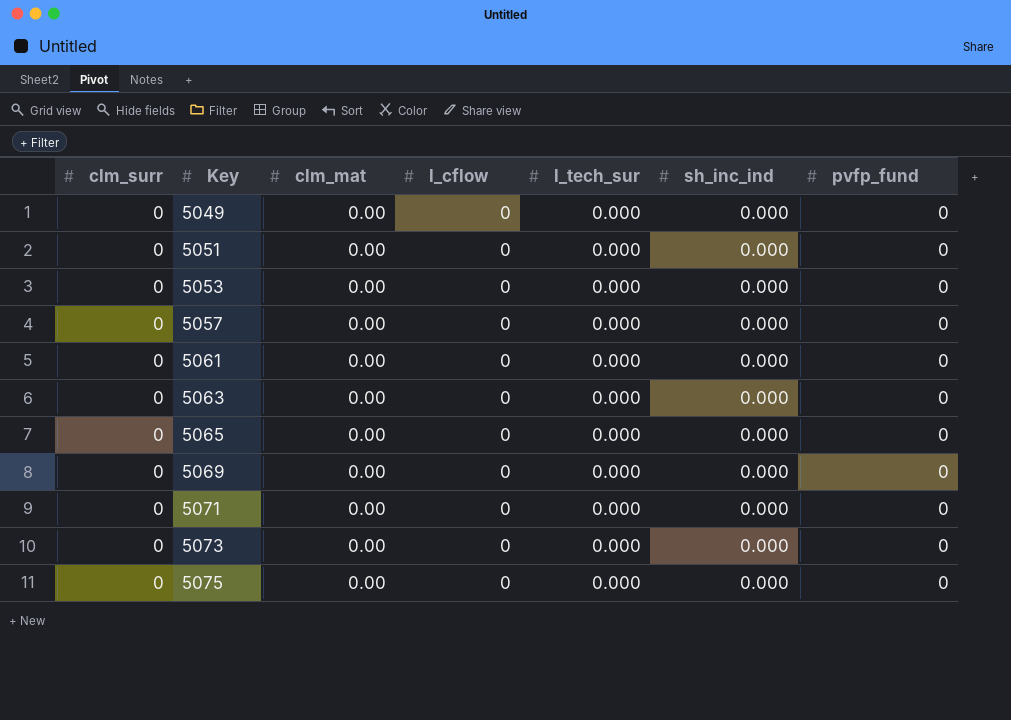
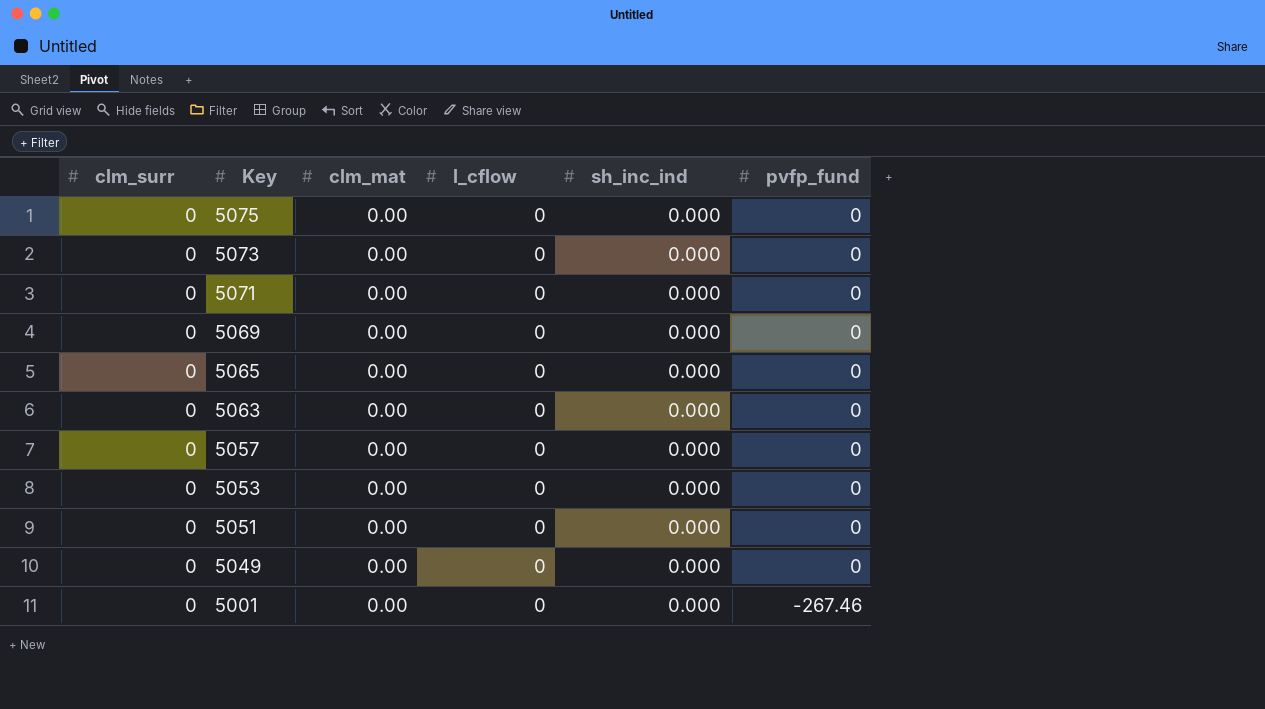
row order: Key ascending -> Key descending
column l_tech_sur | position: 5 -> none
row 5061: 0 | 0.00 | 0 | 0.000 | 0.000 | 0 -> none
row 5001: none -> 0 | 0.00 | 0 | 0.000 | -267.46

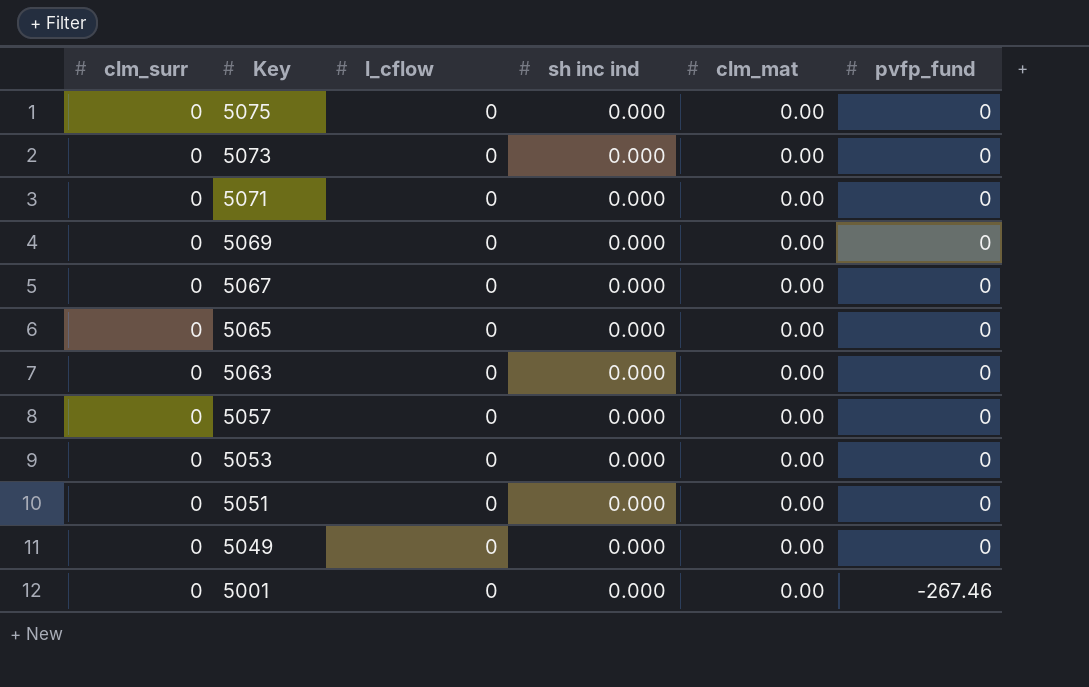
column name: sh_inc_ind -> sh inc ind
column clm_mat | position: 3 -> 5
row 5067: none -> 0 | 0 | 0.000 | 0.00 | 0

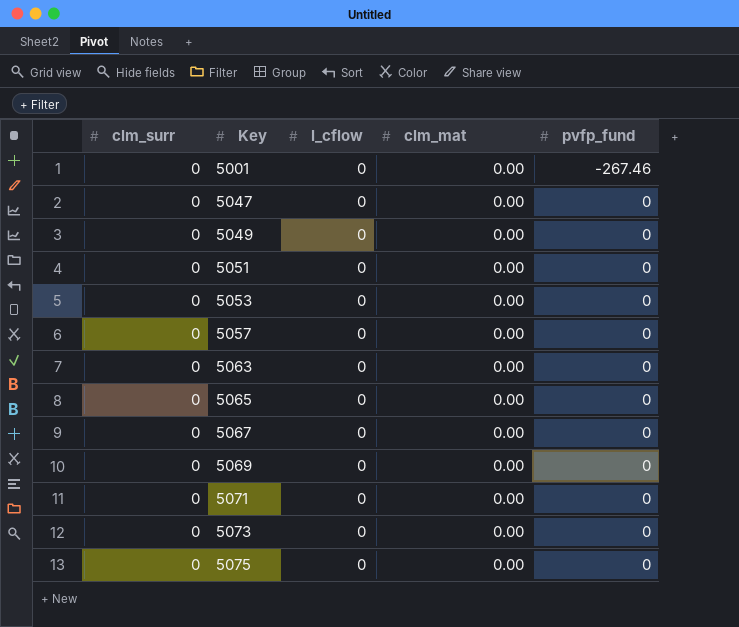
row order: Key descending -> Key ascending
column sh inc ind | position: 4 -> none
row 5047: none -> 0 | 0 | 0.00 | 0

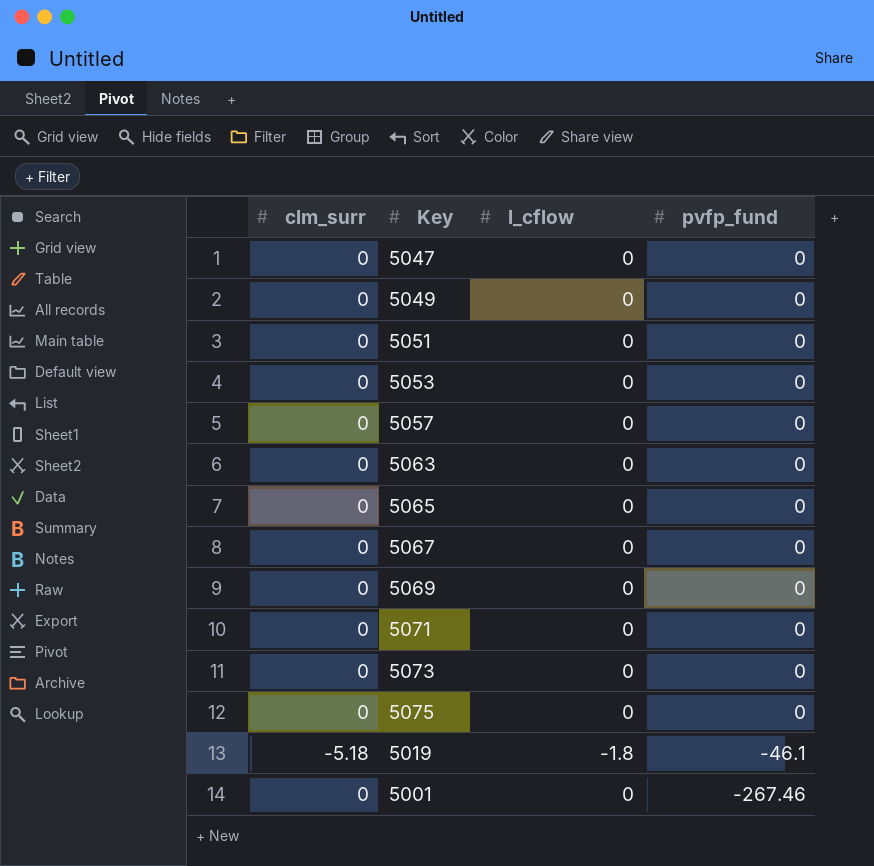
row order: Key ascending -> pvfp_fund descending
column clm_mat | position: 4 -> none
row 5019: none -> -5.18 | -1.8 | -46.1

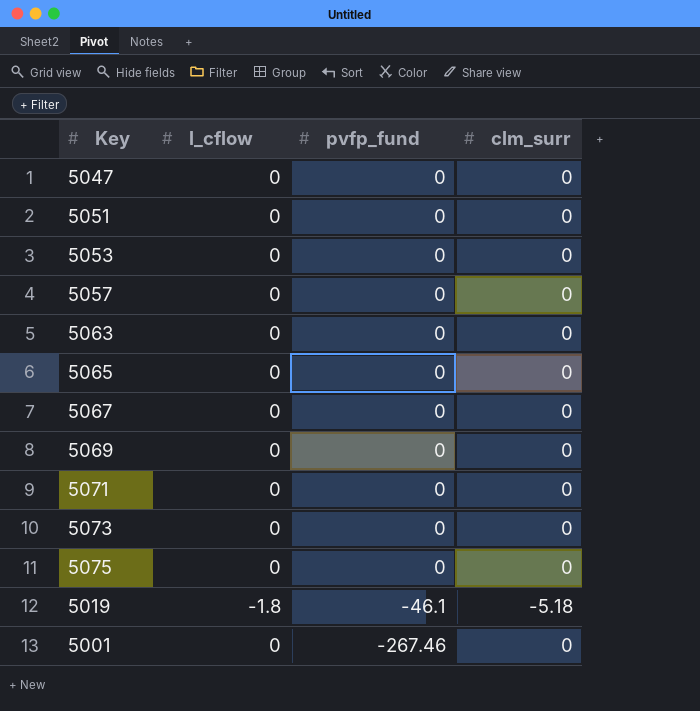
column clm_surr | position: 1 -> 4
row 5049: 0 | 0 | 0 -> none

